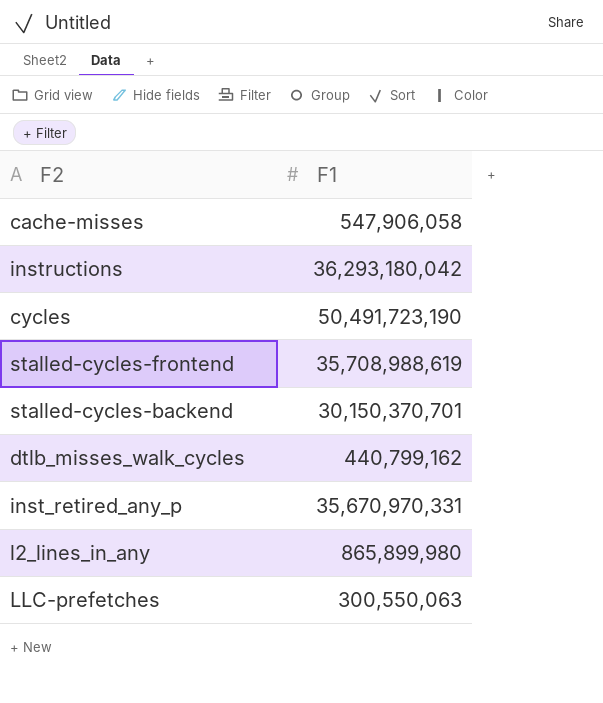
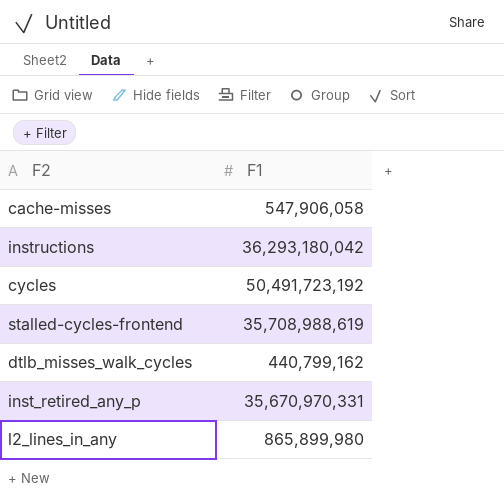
row stalled-cycles-backend: 30,150,370,701 -> none
row LLC-prefetches: 300,550,063 -> none
cycles | F1: 50,491,723,190 -> 50,491,723,192

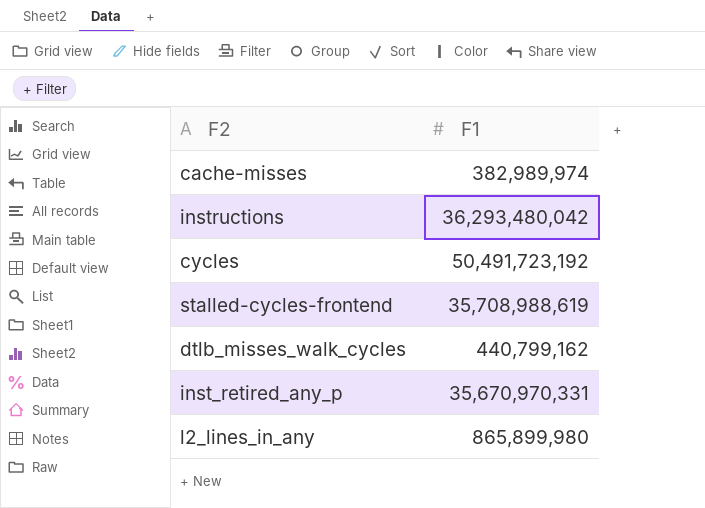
cache-misses | F1: 547,906,058 -> 382,989,974
instructions | F1: 36,293,180,042 -> 36,293,480,042

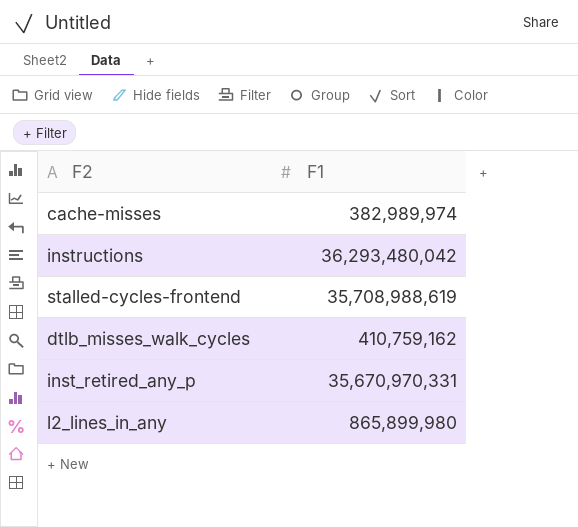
row cycles: 50,491,723,192 -> none
dtlb_misses_walk_cycles | F1: 440,799,162 -> 410,759,162

